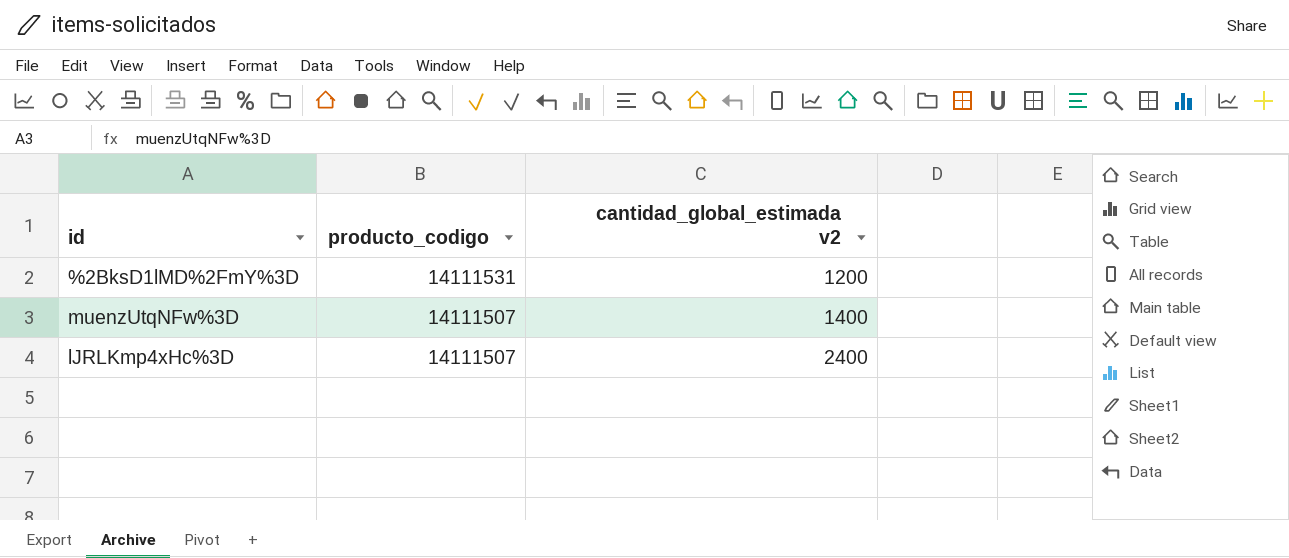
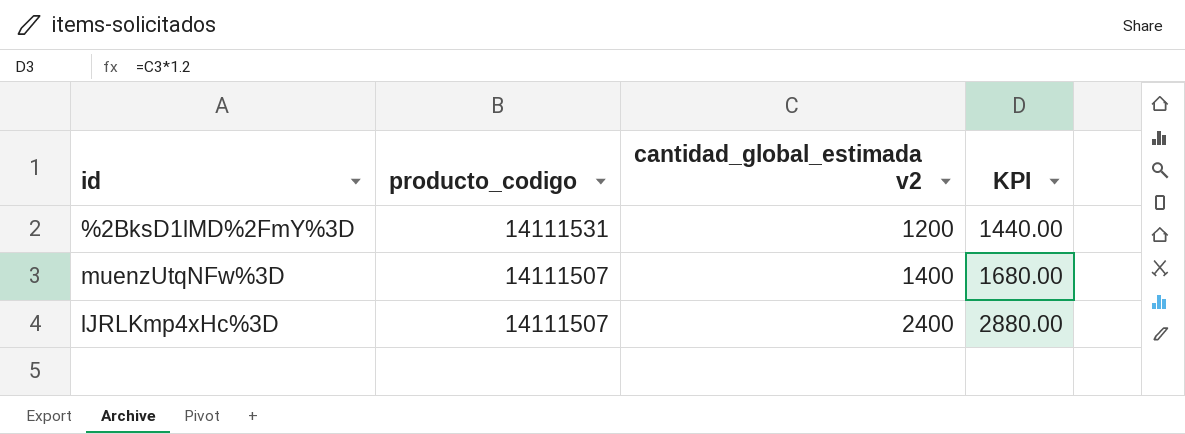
column KPI | formula: none -> [cantidad_global_estimada v2] * 1.2

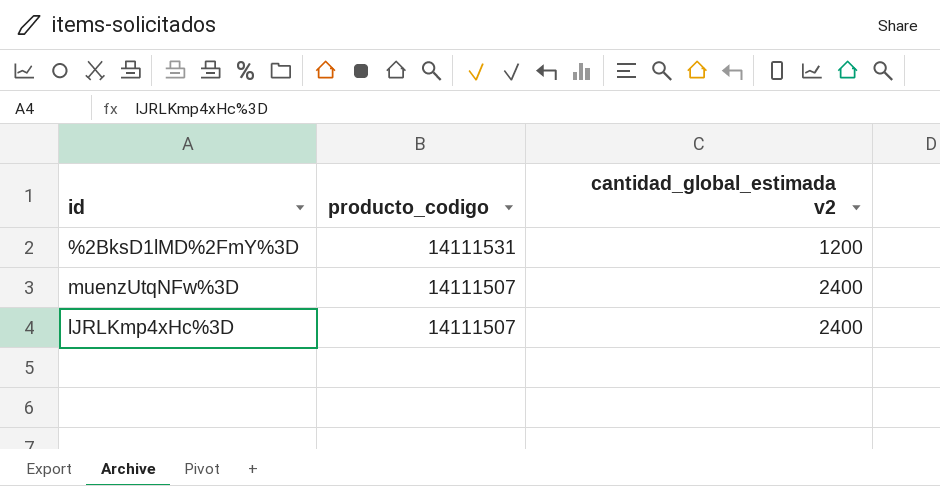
column KPI | formula: [cantidad_global_estimada v2] * 1.2 -> none
muenzUtqNFw%3D | cantidad_global_estimada v2: 1400 -> 2400

